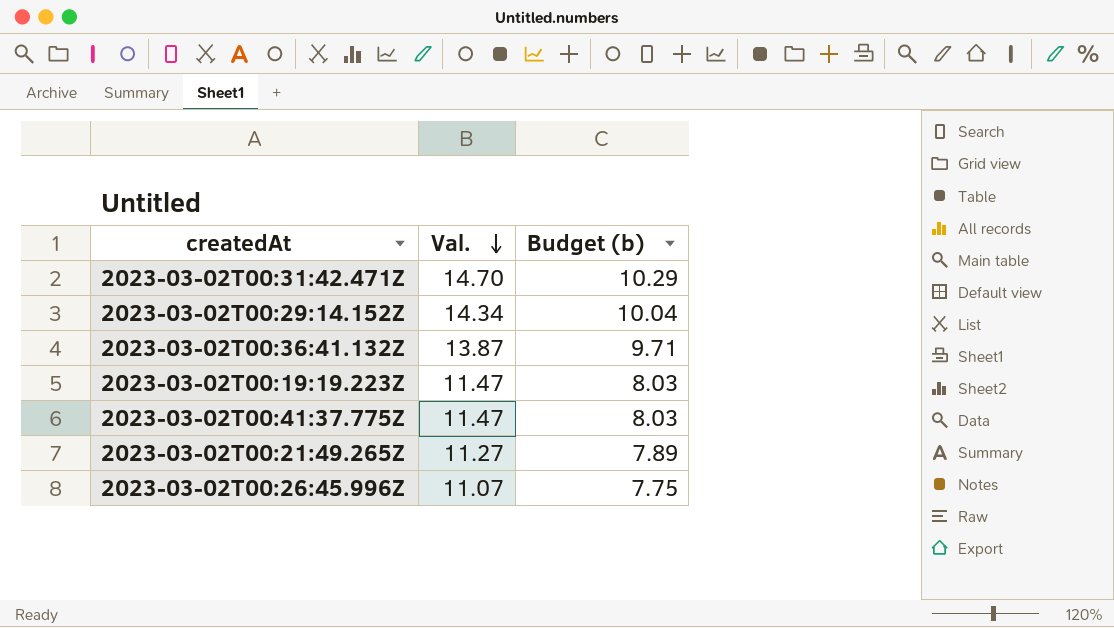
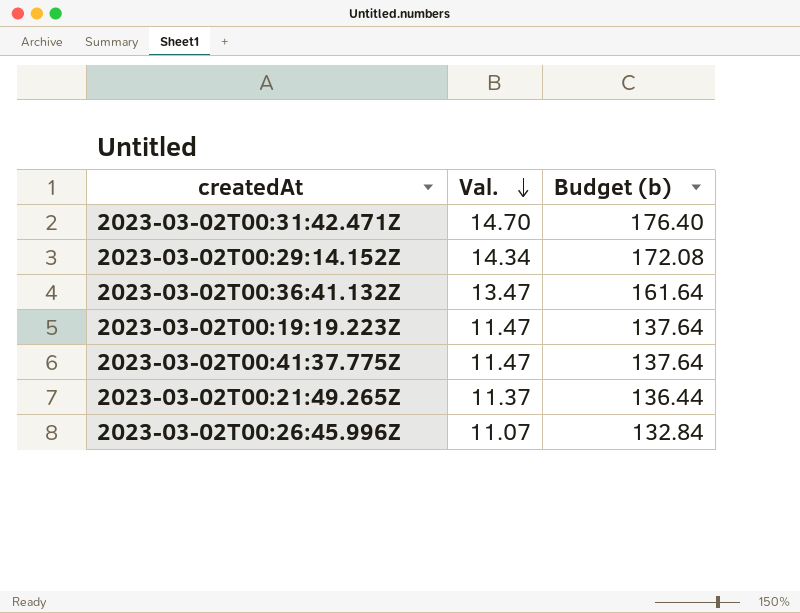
column Budget (b) | formula: [Val.] * 0.7 -> [Val.] * 12
2023-03-02T00:36:41.132Z | Val.: 13.87 -> 13.47
2023-03-02T00:21:49.265Z | Val.: 11.27 -> 11.37

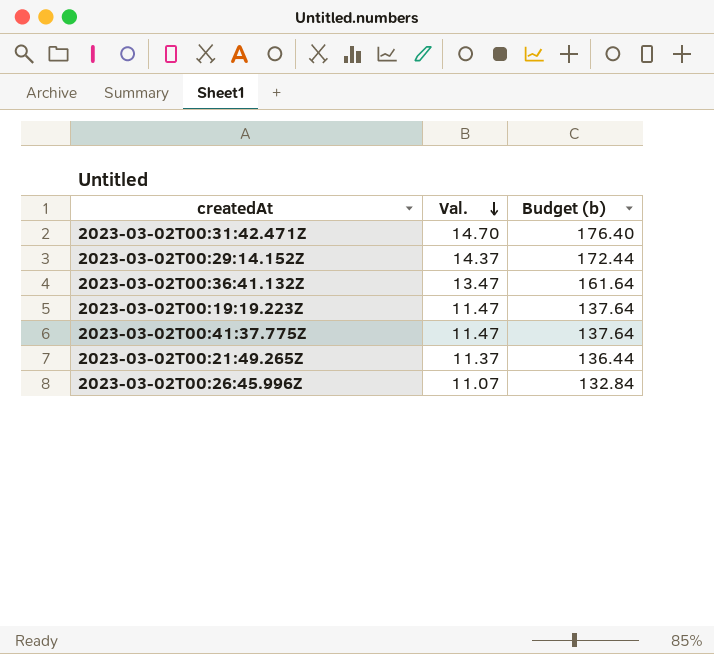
2023-03-02T00:29:14.152Z | Val.: 14.34 -> 14.37
2023-03-02T00:29:14.152Z | Budget (b): 172.08 -> 172.44

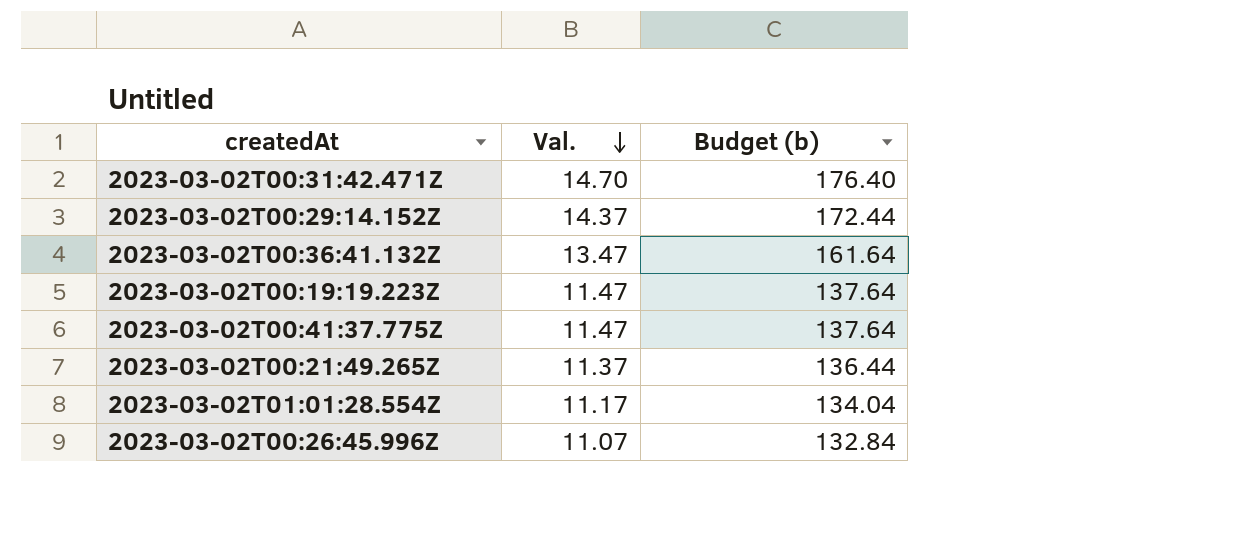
row 2023-03-02T01:01:28.554Z: none -> 11.17 | 134.04

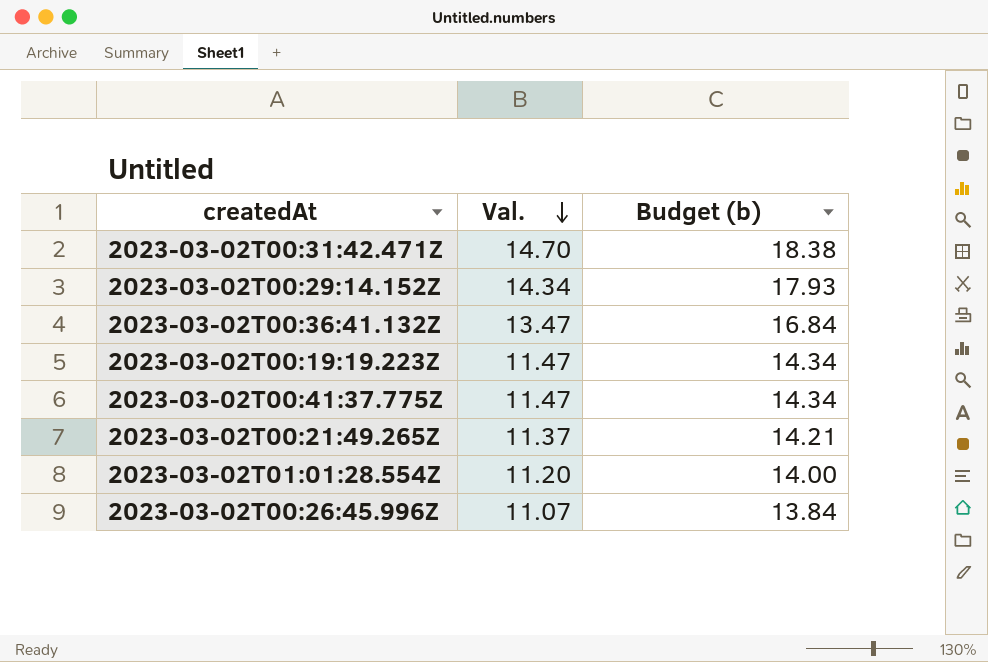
column Budget (b) | formula: [Val.] * 12 -> [Val.] * 1.25
2023-03-02T00:29:14.152Z | Val.: 14.37 -> 14.34
2023-03-02T01:01:28.554Z | Val.: 11.17 -> 11.20

